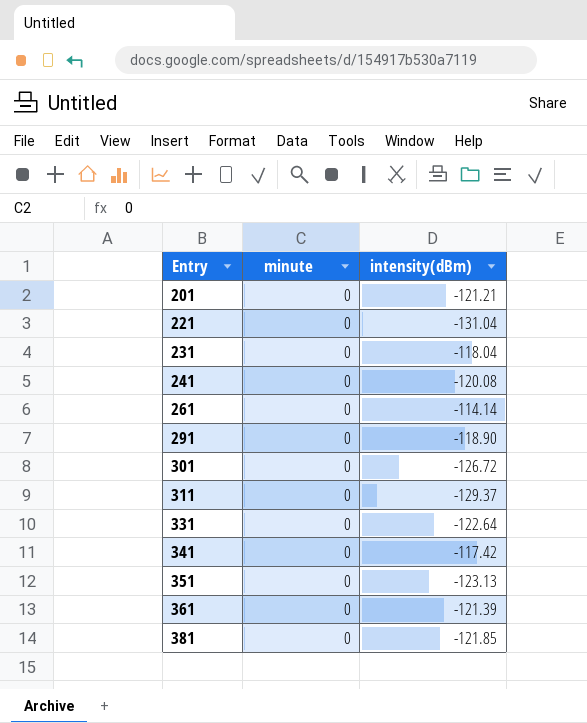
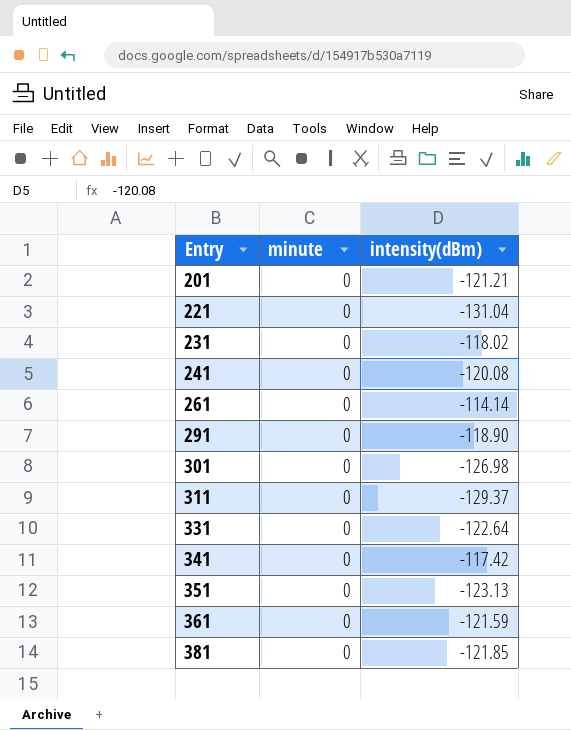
231 | intensity(dBm): -118.04 -> -118.02
301 | intensity(dBm): -126.72 -> -126.98
361 | intensity(dBm): -121.39 -> -121.59

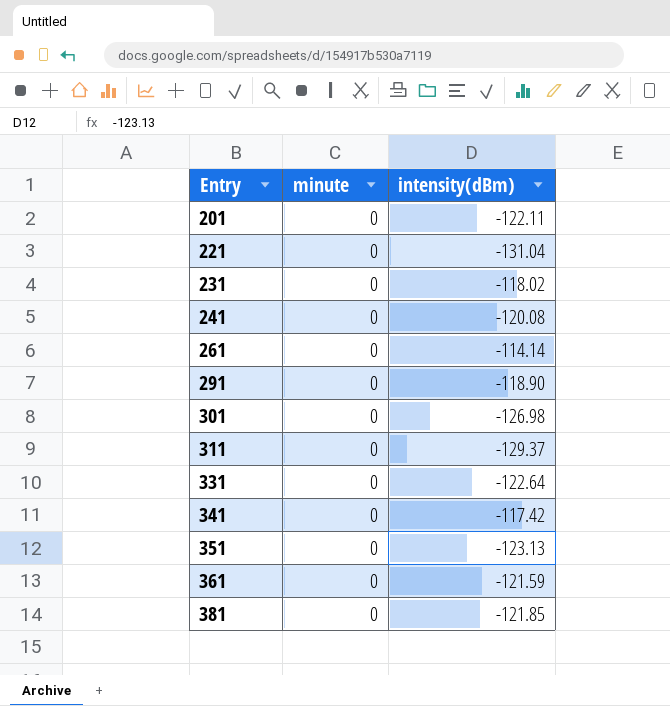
201 | intensity(dBm): -121.21 -> -122.11

